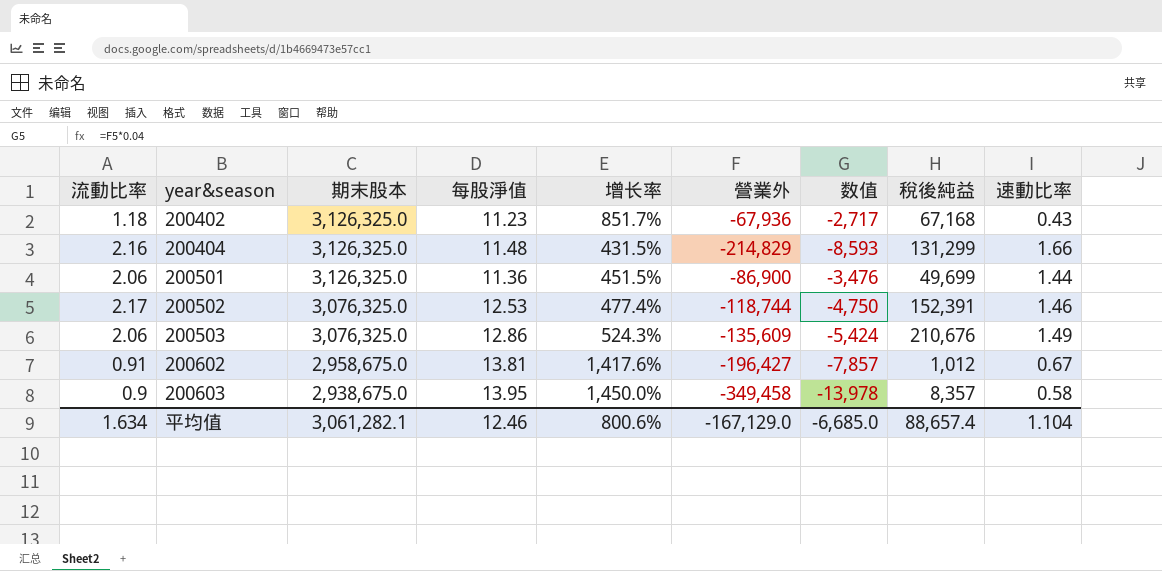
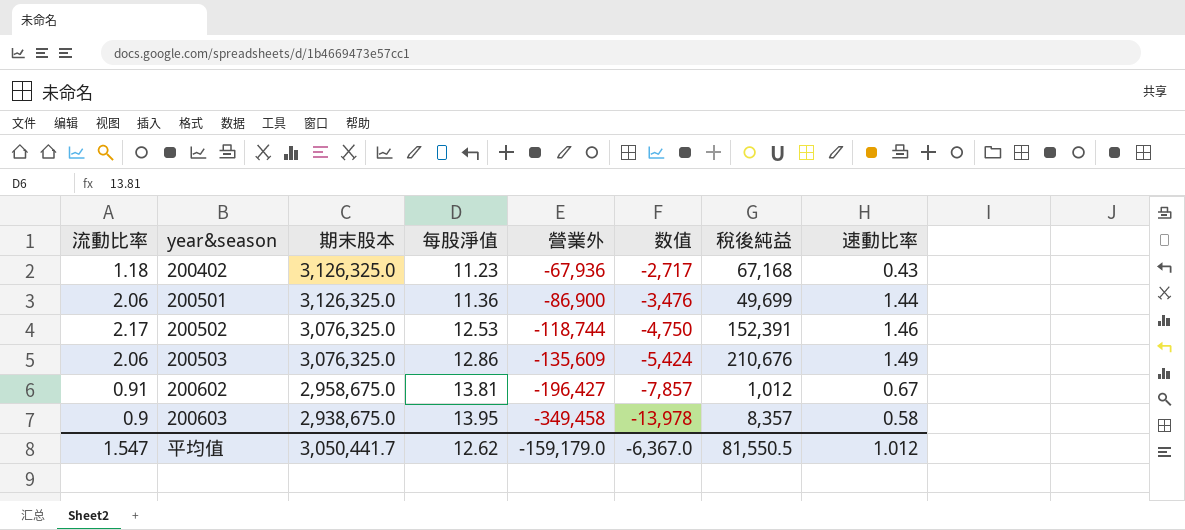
column 增长率 | formula: ([每股淨值] - [流動比率]) / [流動比率] -> none
row 200404: 2.16 | 3,126,325.0 | 11.48 | 431.5% | -214,829 | -8,593 | 131,299 | 1.66 -> none
平均值 | 流動比率: 1.634 -> 1.547
平均值 | 期末股本: 3,061,282.1 -> 3,050,441.7
平均值 | 每股淨值: 12.46 -> 12.62
平均值 | 營業外: -167,129.0 -> -159,179.0
平均值 | 数值: -6,685.0 -> -6,367.0
平均值 | 稅後純益: 88,657.4 -> 81,550.5
平均值 | 速動比率: 1.104 -> 1.012

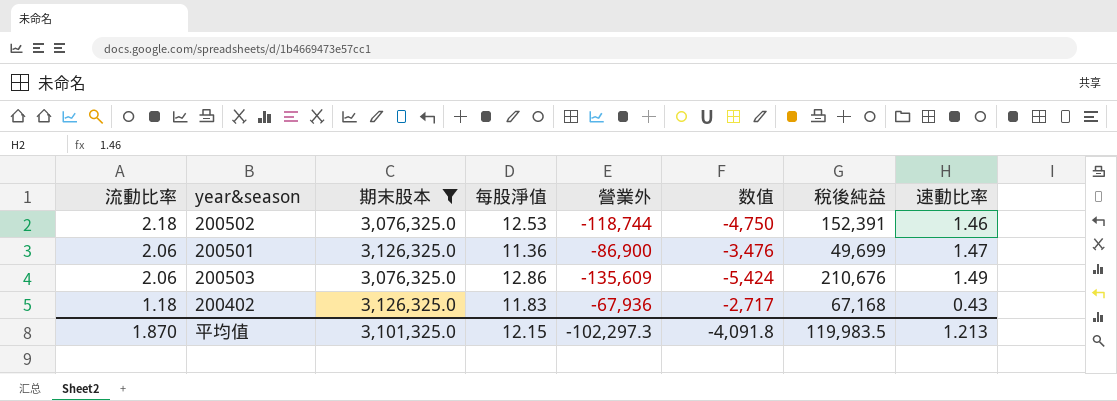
filter: none -> 期末股本 >= 3,076,325.0
row order: year&season ascending -> 流動比率 descending
200502 | 流動比率: 2.17 -> 2.18
200501 | 速動比率: 1.44 -> 1.47
200402 | 每股淨值: 11.23 -> 11.83
平均值 | 流動比率: 1.547 -> 1.870
平均值 | 期末股本: 3,050,441.7 -> 3,101,325.0
平均值 | 每股淨值: 12.62 -> 12.15
平均值 | 營業外: -159,179.0 -> -102,297.3
平均值 | 数值: -6,367.0 -> -4,091.8
平均值 | 稅後純益: 81,550.5 -> 119,983.5
平均值 | 速動比率: 1.012 -> 1.213

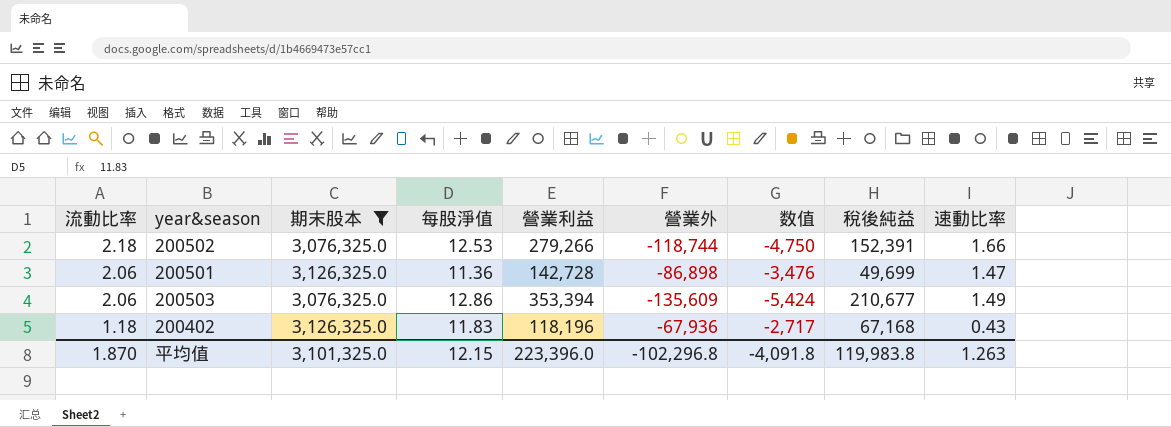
column 營業利益 | position: none -> 5
200502 | 速動比率: 1.46 -> 1.66
200501 | 營業外: -86,900 -> -86,898
200503 | 稅後純益: 210,676 -> 210,677
平均值 | 營業外: -102,297.3 -> -102,296.8
平均值 | 稅後純益: 119,983.5 -> 119,983.8
平均值 | 速動比率: 1.213 -> 1.263

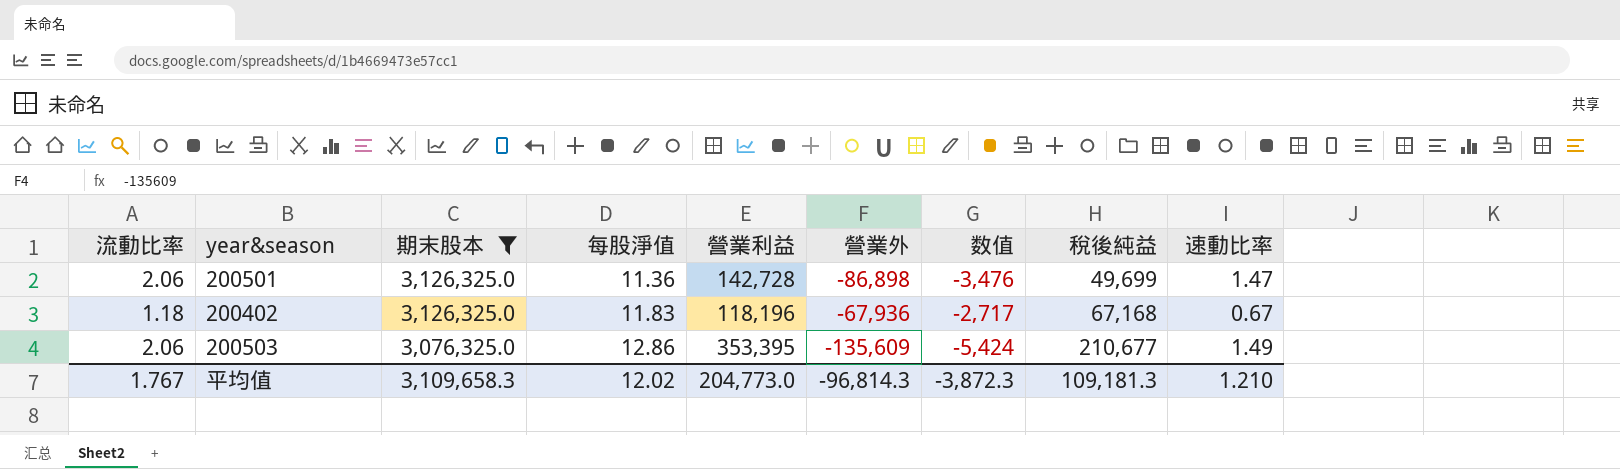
row order: 流動比率 descending -> 期末股本 descending
row 200502: 2.18 | 3,076,325.0 | 12.53 | 279,266 | -118,744 | -4,750 | 152,391 | 1.66 -> none
200402 | 速動比率: 0.43 -> 0.67
200503 | 營業利益: 353,394 -> 353,395
平均值 | 流動比率: 1.870 -> 1.767
平均值 | 期末股本: 3,101,325.0 -> 3,109,658.3
平均值 | 每股淨值: 12.15 -> 12.02
平均值 | 營業利益: 223,396.0 -> 204,773.0
平均值 | 營業外: -102,296.8 -> -96,814.3
平均值 | 数值: -4,091.8 -> -3,872.3
平均值 | 稅後純益: 119,983.8 -> 109,181.3
平均值 | 速動比率: 1.263 -> 1.210

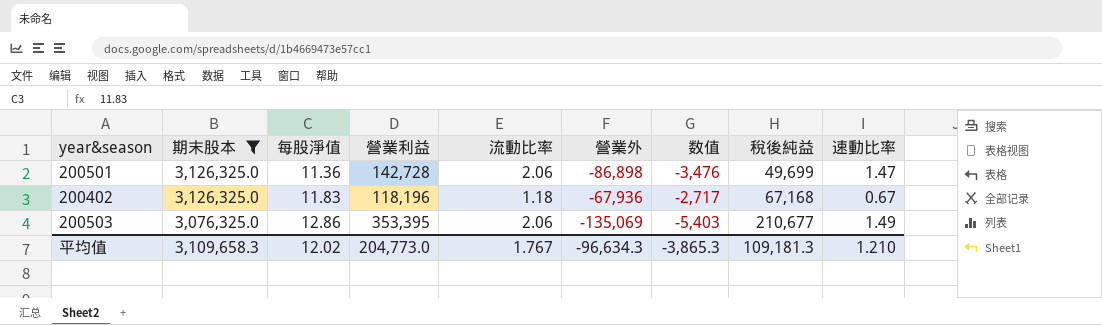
column 流動比率 | position: 1 -> 5
200503 | 營業外: -135,609 -> -135,069
200503 | 数值: -5,424 -> -5,403
平均值 | 營業外: -96,814.3 -> -96,634.3
平均值 | 数值: -3,872.3 -> -3,865.3

